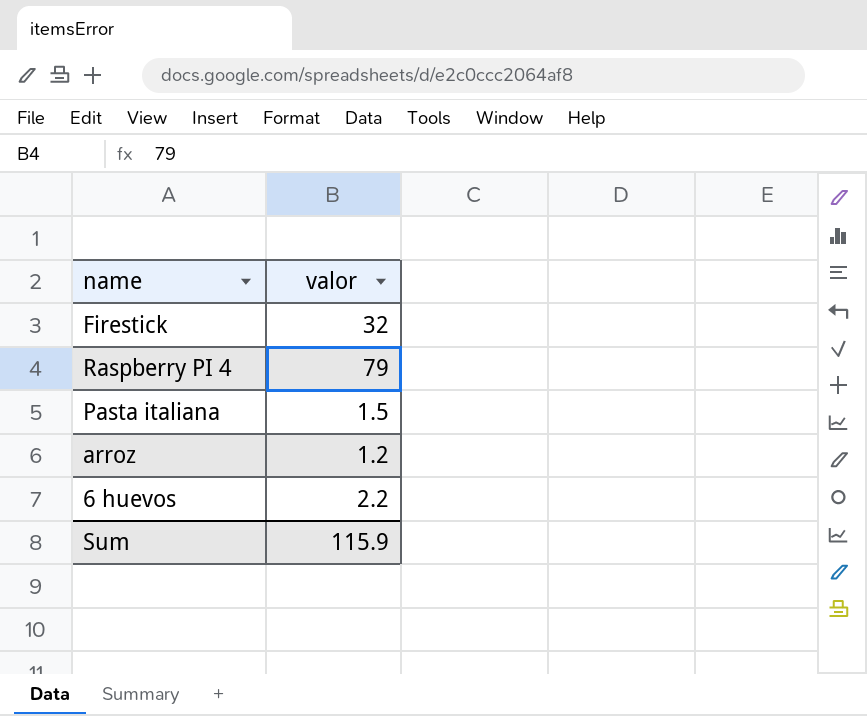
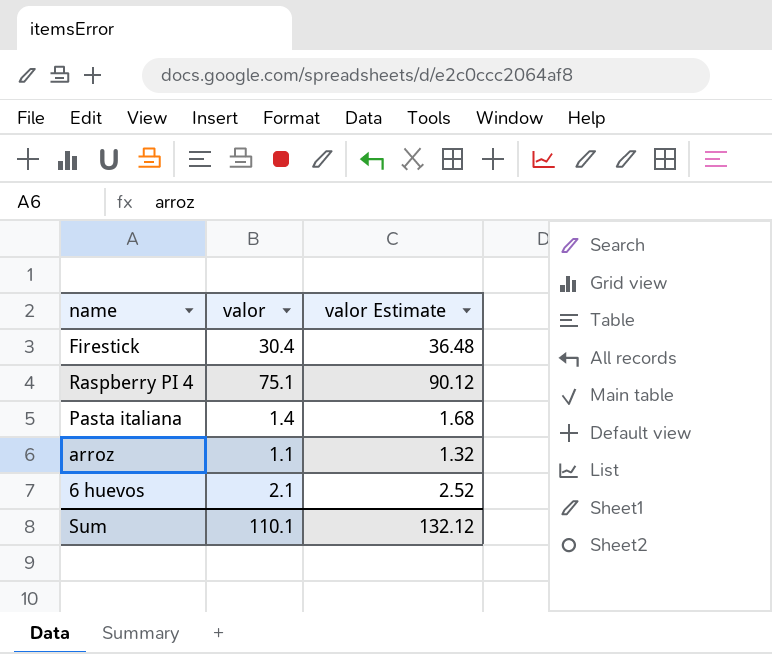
column valor Estimate | formula: none -> [valor] * 1.2
Firestick | valor: 32 -> 30.4
Raspberry PI 4 | valor: 79 -> 75.1
Pasta italiana | valor: 1.5 -> 1.4
arroz | valor: 1.2 -> 1.1
6 huevos | valor: 2.2 -> 2.1
Sum | valor: 115.9 -> 110.1

